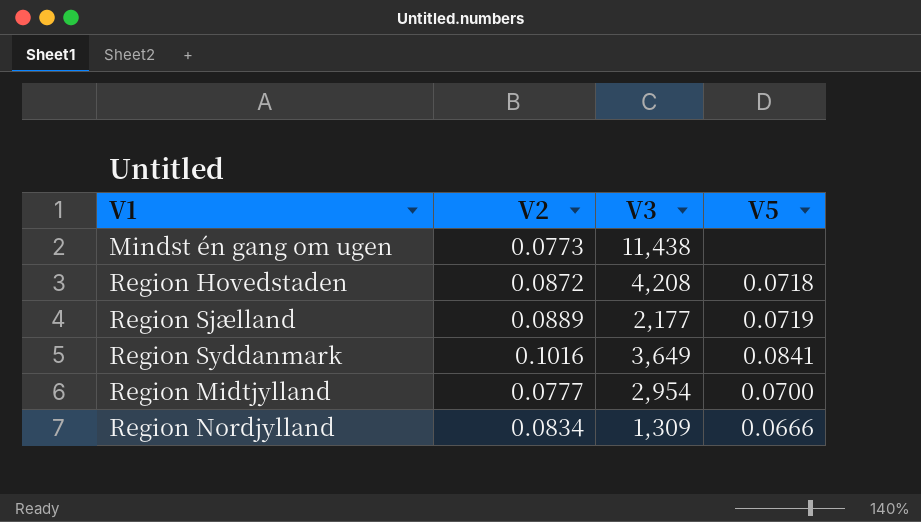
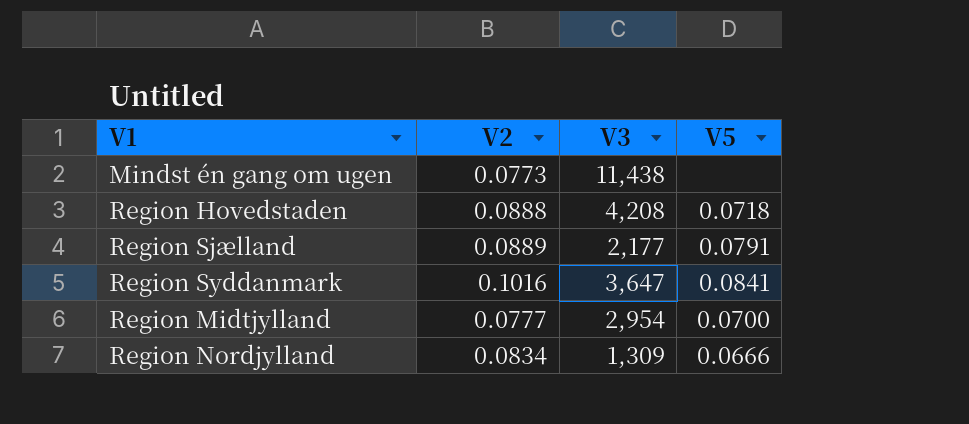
Region Hovedstaden | V2: 0.0872 -> 0.0888
Region Sjælland | V5: 0.0719 -> 0.0791
Region Syddanmark | V3: 3,649 -> 3,647

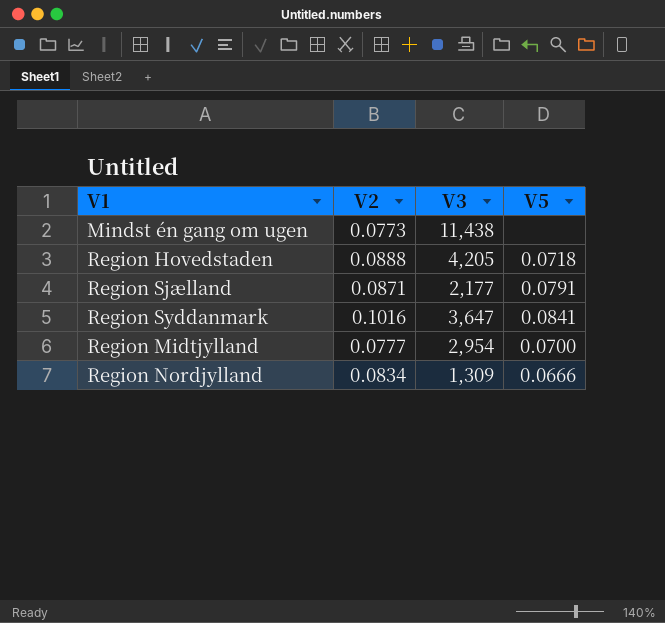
Region Hovedstaden | V3: 4,208 -> 4,205
Region Sjælland | V2: 0.0889 -> 0.0871

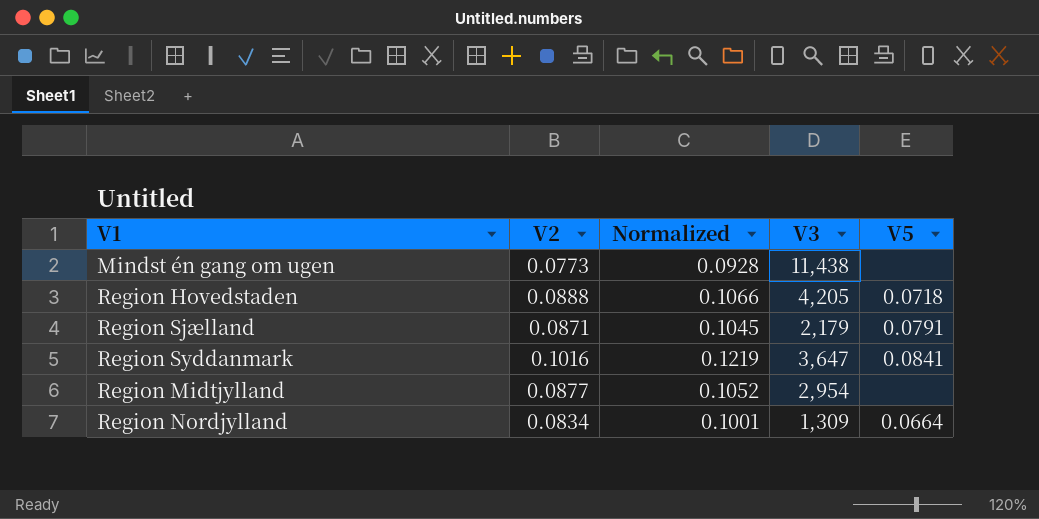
column Normalized | formula: none -> [V2] * 1.2
Region Sjælland | V3: 2,177 -> 2,179
Region Midtjylland | V2: 0.0777 -> 0.0877
Region Midtjylland | V5: 0.0700 -> none
Region Nordjylland | V5: 0.0666 -> 0.0664

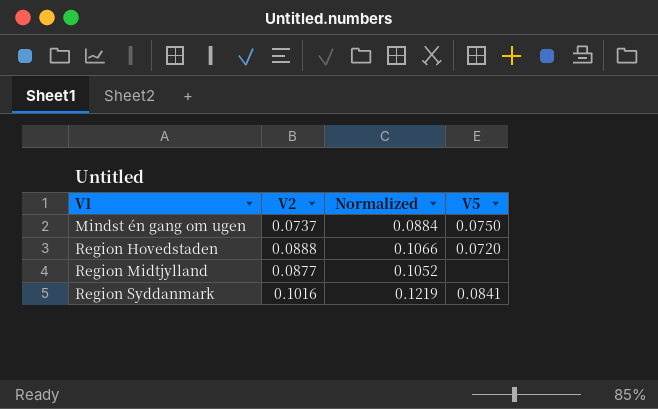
row order: none -> V1 ascending
column V3 | position: 4 -> none
row Region Sjælland: 0.0871 | 0.1045 | 2,179 | 0.0791 -> none
row Region Nordjylland: 0.0834 | 0.1001 | 1,309 | 0.0664 -> none
Mindst én gang om ugen | V2: 0.0773 -> 0.0737
Mindst én gang om ugen | Normalized: 0.0928 -> 0.0884
Mindst én gang om ugen | V5: none -> 0.0750
Region Hovedstaden | V5: 0.0718 -> 0.0720

